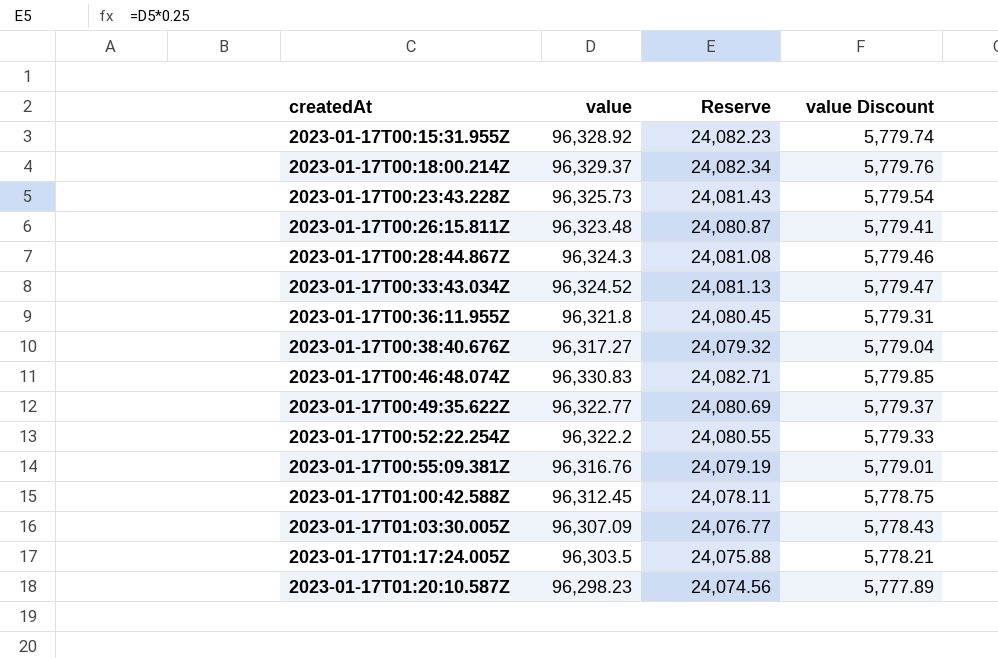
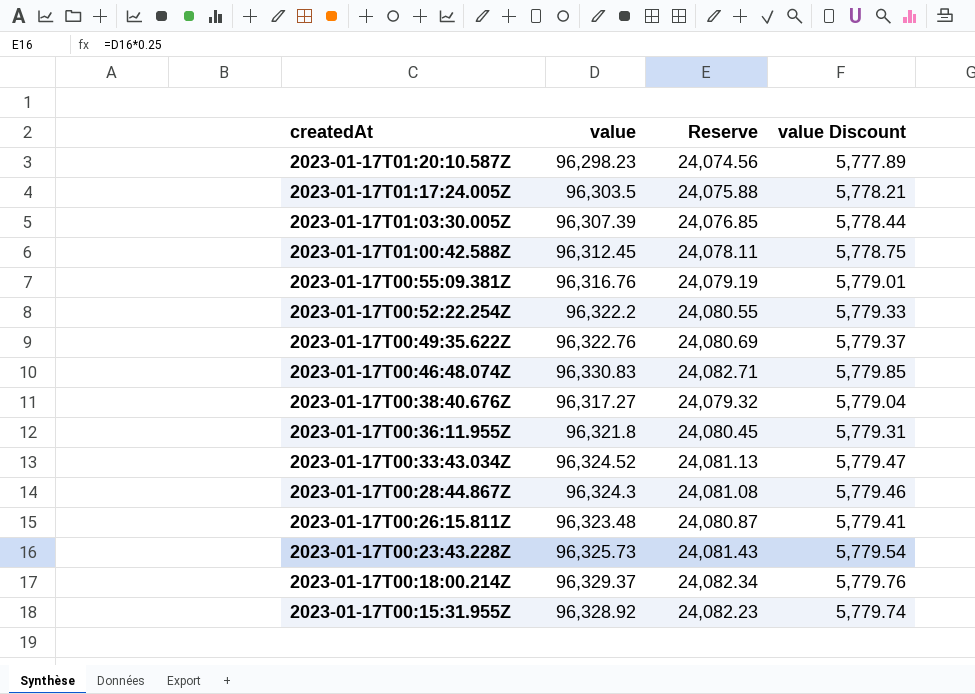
row order: createdAt ascending -> createdAt descending
2023-01-17T01:03:30.005Z | value: 96,307.09 -> 96,307.39
2023-01-17T01:03:30.005Z | Reserve: 24,076.77 -> 24,076.85
2023-01-17T01:03:30.005Z | value Discount: 5,778.43 -> 5,778.44
2023-01-17T00:49:35.622Z | value: 96,322.77 -> 96,322.76

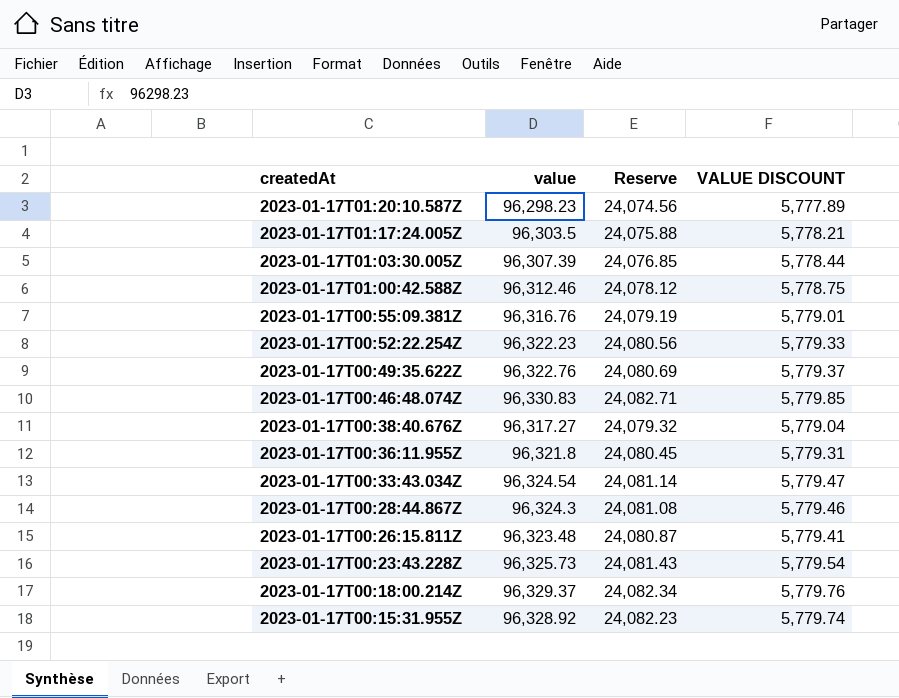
column name: value Discount -> VALUE DISCOUNT
2023-01-17T01:00:42.588Z | value: 96,312.45 -> 96,312.46
2023-01-17T01:00:42.588Z | Reserve: 24,078.11 -> 24,078.12
2023-01-17T00:52:22.254Z | value: 96,322.2 -> 96,322.23
2023-01-17T00:52:22.254Z | Reserve: 24,080.55 -> 24,080.56
2023-01-17T00:33:43.034Z | value: 96,324.52 -> 96,324.54
2023-01-17T00:33:43.034Z | Reserve: 24,081.13 -> 24,081.14

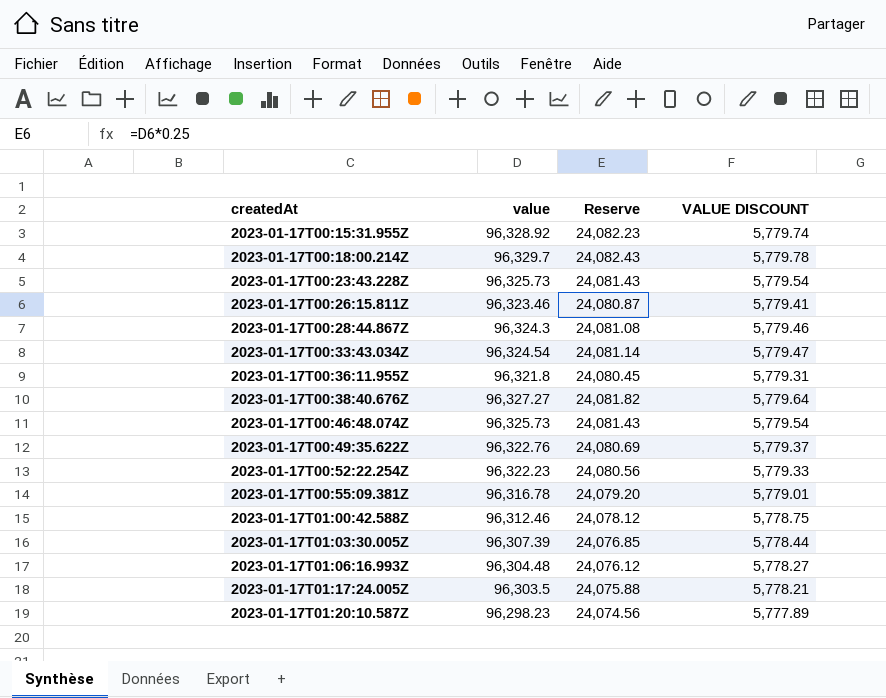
row order: createdAt descending -> createdAt ascending
2023-01-17T00:18:00.214Z | value: 96,329.37 -> 96,329.7
2023-01-17T00:18:00.214Z | Reserve: 24,082.34 -> 24,082.43
2023-01-17T00:18:00.214Z | VALUE DISCOUNT: 5,779.76 -> 5,779.78
2023-01-17T00:26:15.811Z | value: 96,323.48 -> 96,323.46
2023-01-17T00:38:40.676Z | value: 96,317.27 -> 96,327.27
2023-01-17T00:38:40.676Z | Reserve: 24,079.32 -> 24,081.82
2023-01-17T00:38:40.676Z | VALUE DISCOUNT: 5,779.04 -> 5,779.64
2023-01-17T00:46:48.074Z | value: 96,330.83 -> 96,325.73
2023-01-17T00:46:48.074Z | Reserve: 24,082.71 -> 24,081.43
2023-01-17T00:46:48.074Z | VALUE DISCOUNT: 5,779.85 -> 5,779.54
2023-01-17T00:55:09.381Z | value: 96,316.76 -> 96,316.78
2023-01-17T00:55:09.381Z | Reserve: 24,079.19 -> 24,079.20
row 2023-01-17T01:06:16.993Z: none -> 96,304.48 | 24,076.12 | 5,778.27

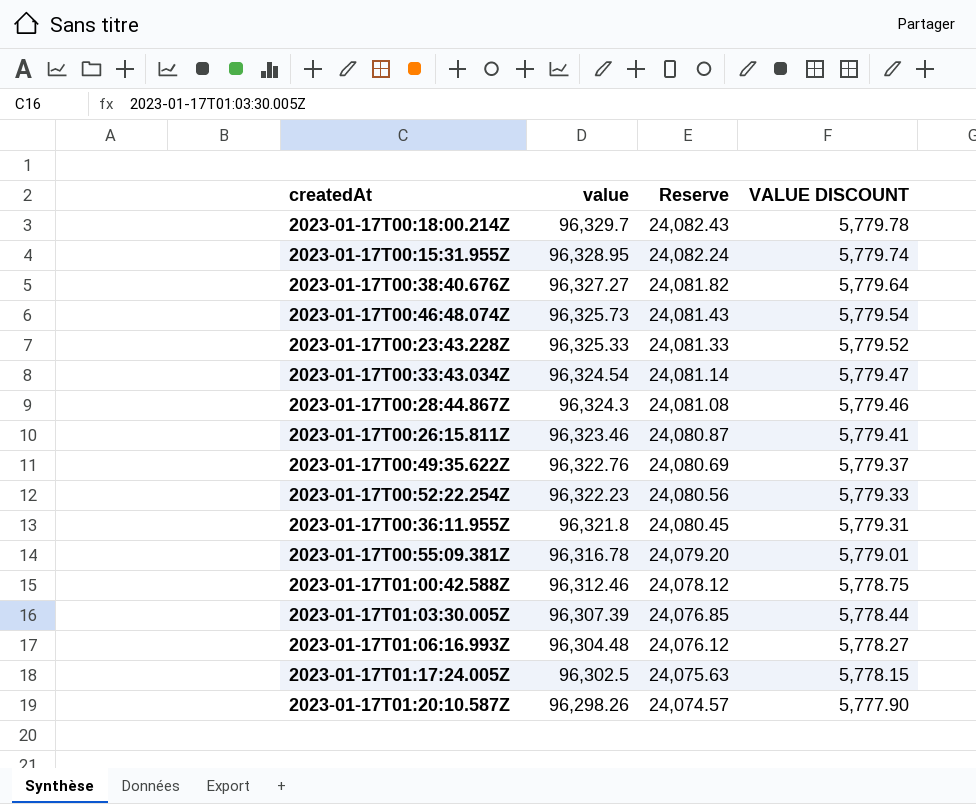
row order: createdAt ascending -> value descending
2023-01-17T00:15:31.955Z | value: 96,328.92 -> 96,328.95
2023-01-17T00:15:31.955Z | Reserve: 24,082.23 -> 24,082.24
2023-01-17T00:23:43.228Z | value: 96,325.73 -> 96,325.33
2023-01-17T00:23:43.228Z | Reserve: 24,081.43 -> 24,081.33
2023-01-17T00:23:43.228Z | VALUE DISCOUNT: 5,779.54 -> 5,779.52
2023-01-17T01:17:24.005Z | value: 96,303.5 -> 96,302.5
2023-01-17T01:17:24.005Z | Reserve: 24,075.88 -> 24,075.63
2023-01-17T01:17:24.005Z | VALUE DISCOUNT: 5,778.21 -> 5,778.15
2023-01-17T01:20:10.587Z | value: 96,298.23 -> 96,298.26
2023-01-17T01:20:10.587Z | Reserve: 24,074.56 -> 24,074.57
2023-01-17T01:20:10.587Z | VALUE DISCOUNT: 5,777.89 -> 5,777.90

